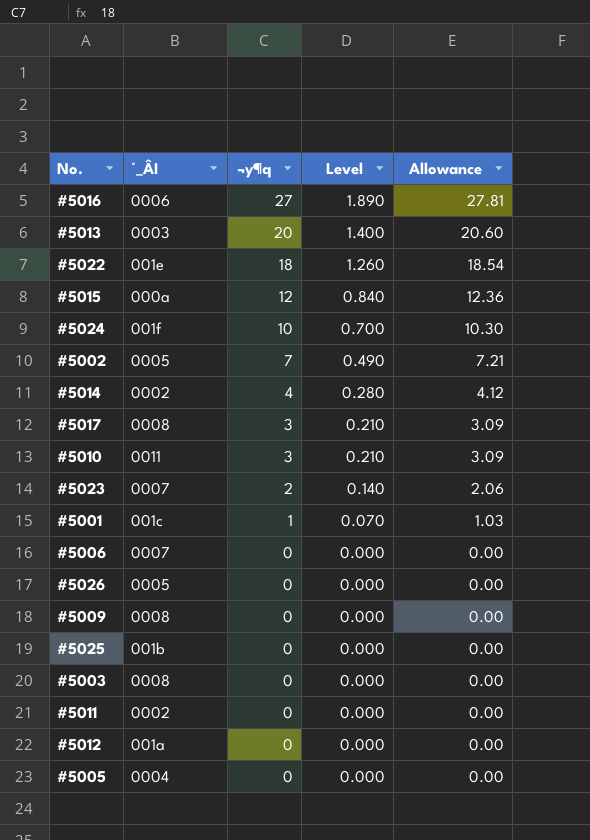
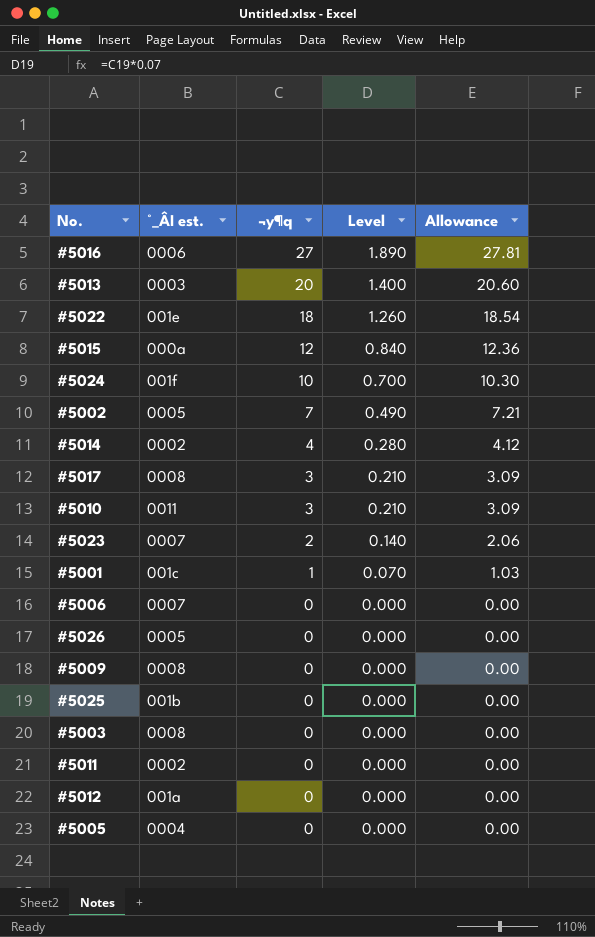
column name: °_ÂI -> °_ÂI est.

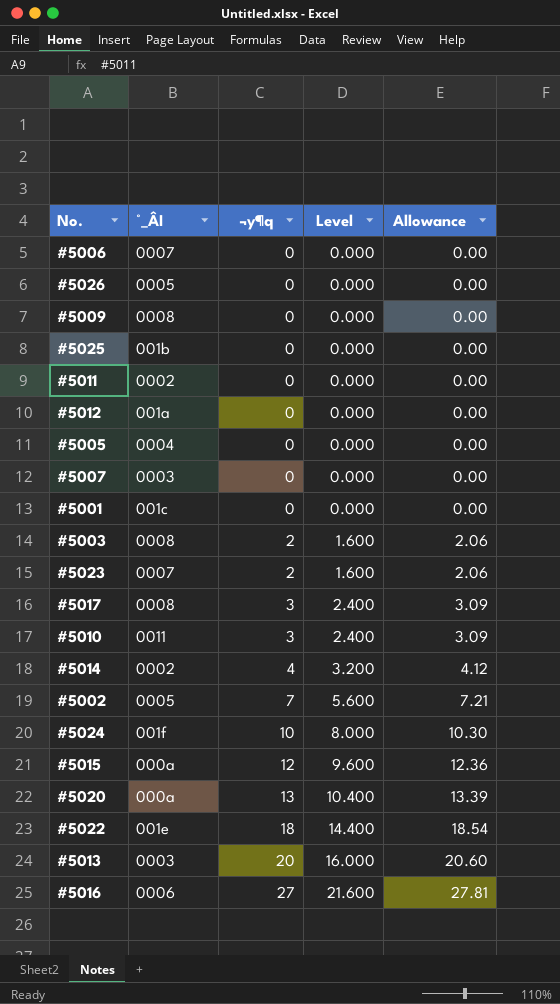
row order: ¬y¶q descending -> ¬y¶q ascending
column name: °_ÂI est. -> °_ÂI
column Level | formula: [¬y¶q] * 0.07 -> [¬y¶q] * 0.8
row #5007: none -> 0003 | 0 | 0.000 | 0.00
#5001 | ¬y¶q: 1 -> 0
#5001 | Allowance: 1.03 -> 0.00
#5003 | ¬y¶q: 0 -> 2
#5003 | Allowance: 0.00 -> 2.06
row #5020: none -> 000a | 13 | 10.400 | 13.39

